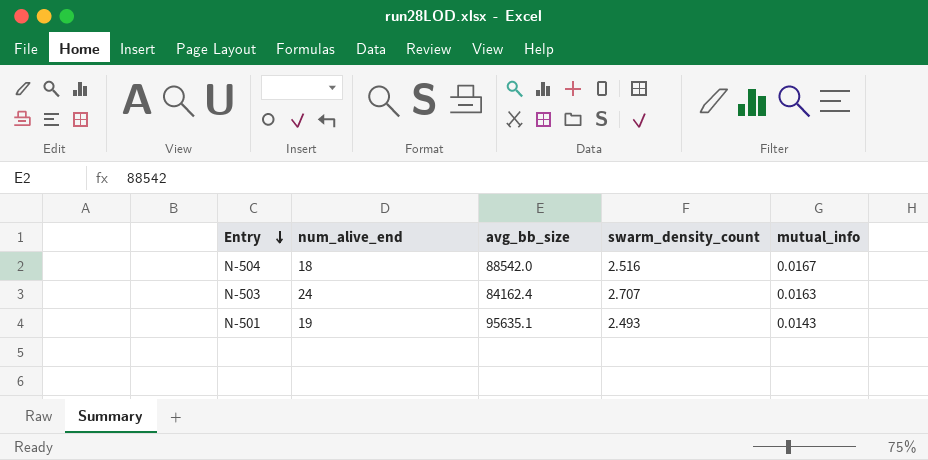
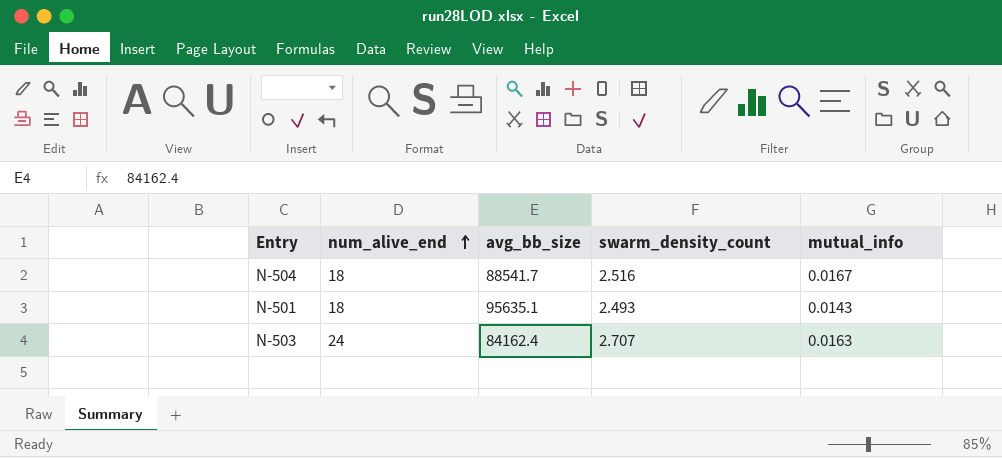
row order: Entry descending -> num_alive_end ascending
N-504 | avg_bb_size: 88542.0 -> 88541.7
N-501 | num_alive_end: 19 -> 18

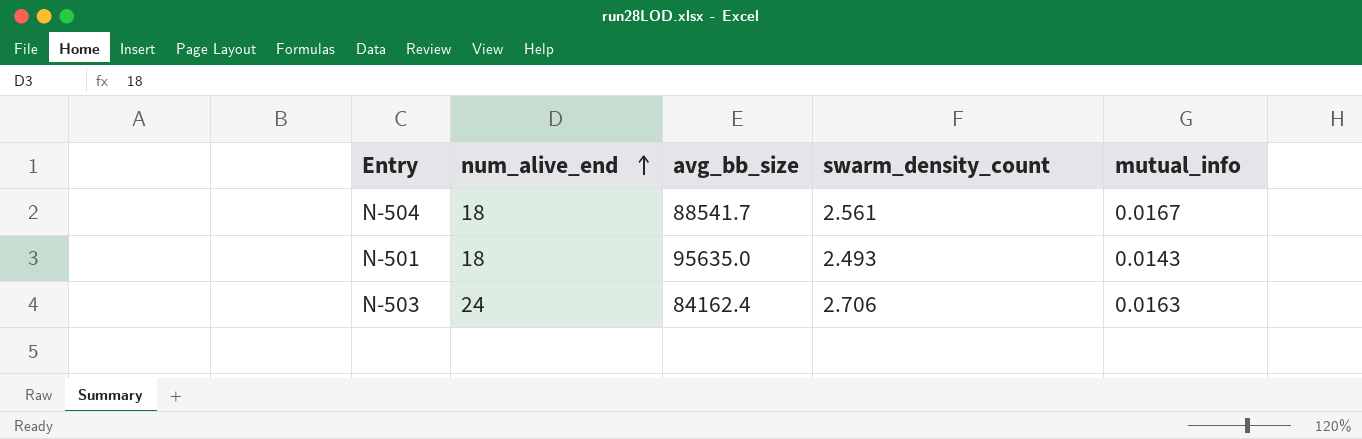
N-504 | swarm_density_count: 2.516 -> 2.561
N-501 | avg_bb_size: 95635.1 -> 95635.0
N-503 | swarm_density_count: 2.707 -> 2.706

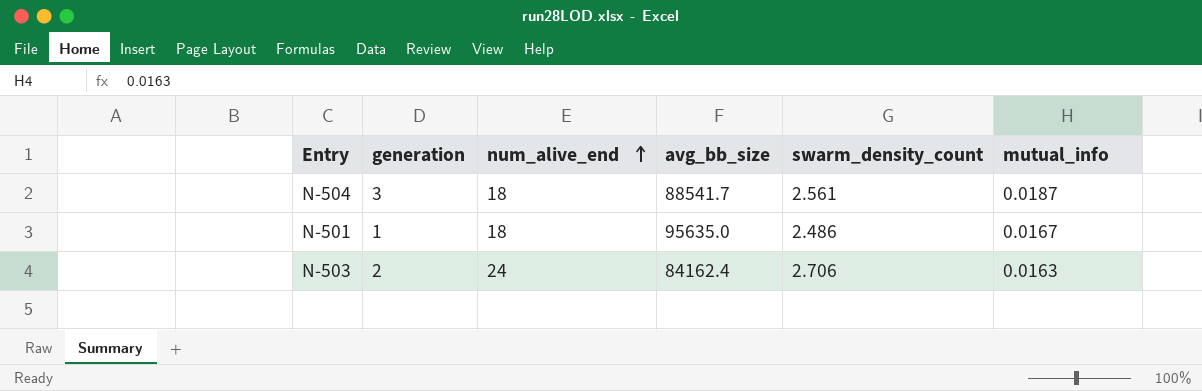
column generation | position: none -> 2
N-504 | mutual_info: 0.0167 -> 0.0187
N-501 | swarm_density_count: 2.493 -> 2.486
N-501 | mutual_info: 0.0143 -> 0.0167

